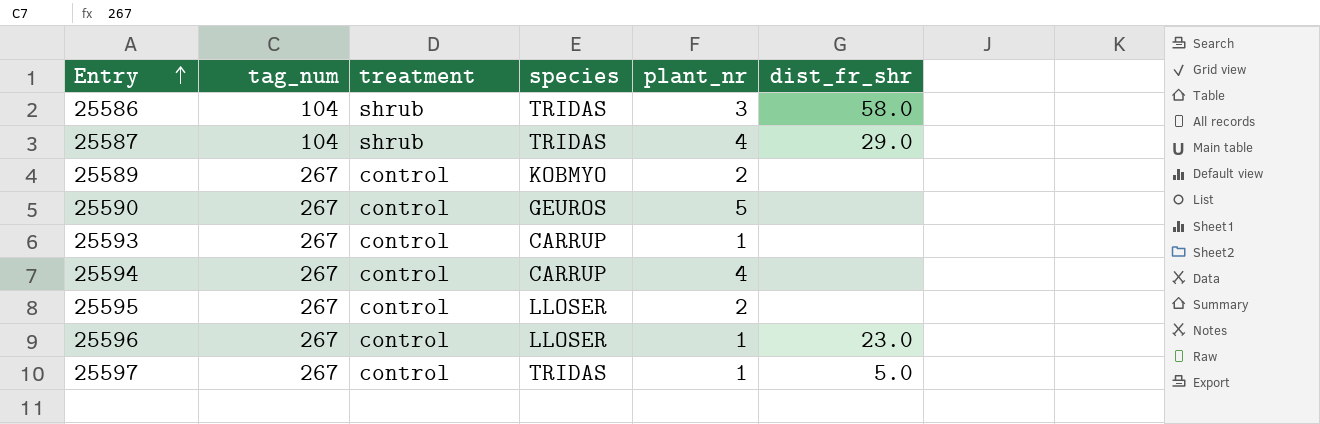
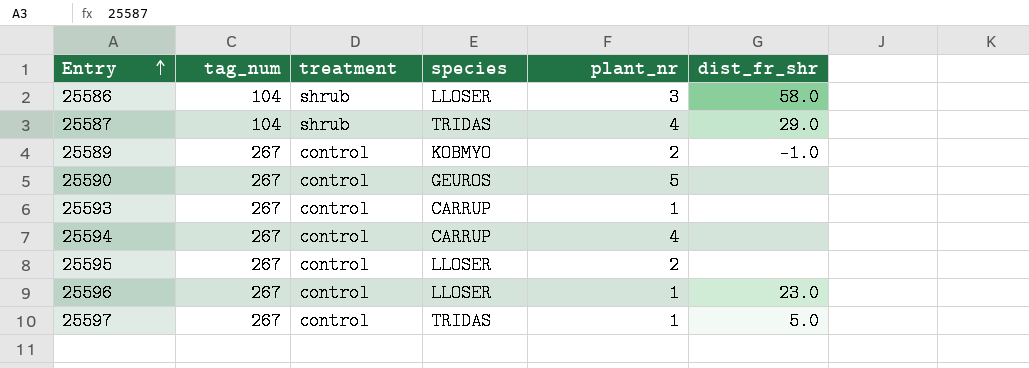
25586 | species: TRIDAS -> LLOSER
25589 | dist_fr_shr: none -> -1.0

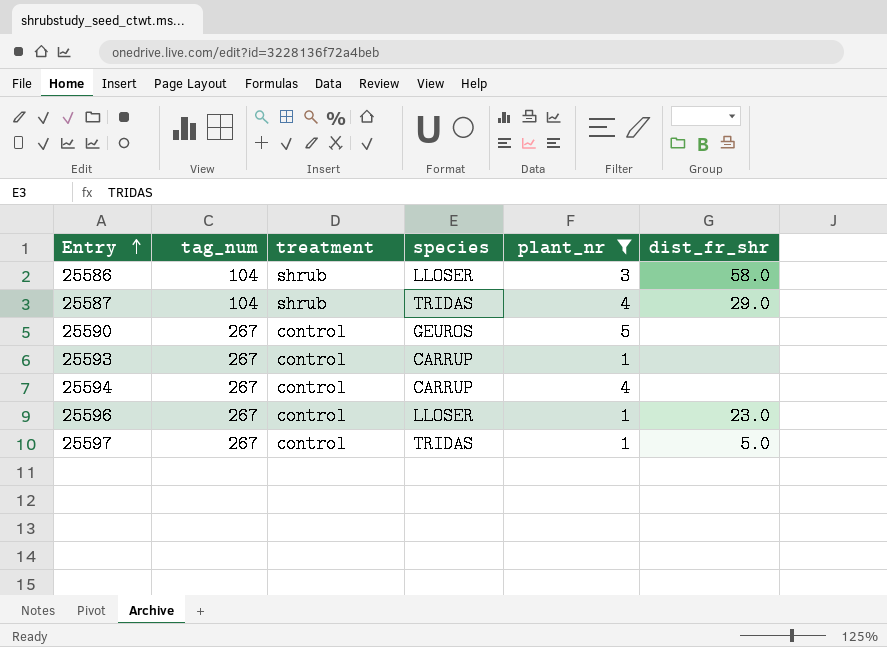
filter: none -> plant_nr != 2

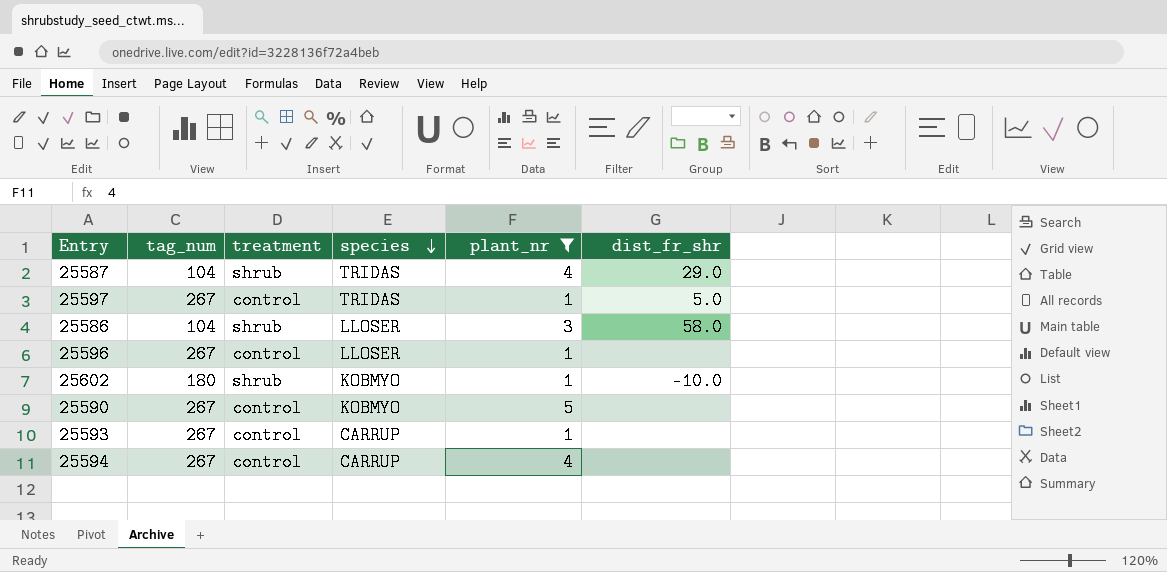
row order: Entry ascending -> species descending
25596 | dist_fr_shr: 23.0 -> none
row 25602: none -> 180 | shrub | KOBMYO | 1 | -10.0
25590 | species: GEUROS -> KOBMYO

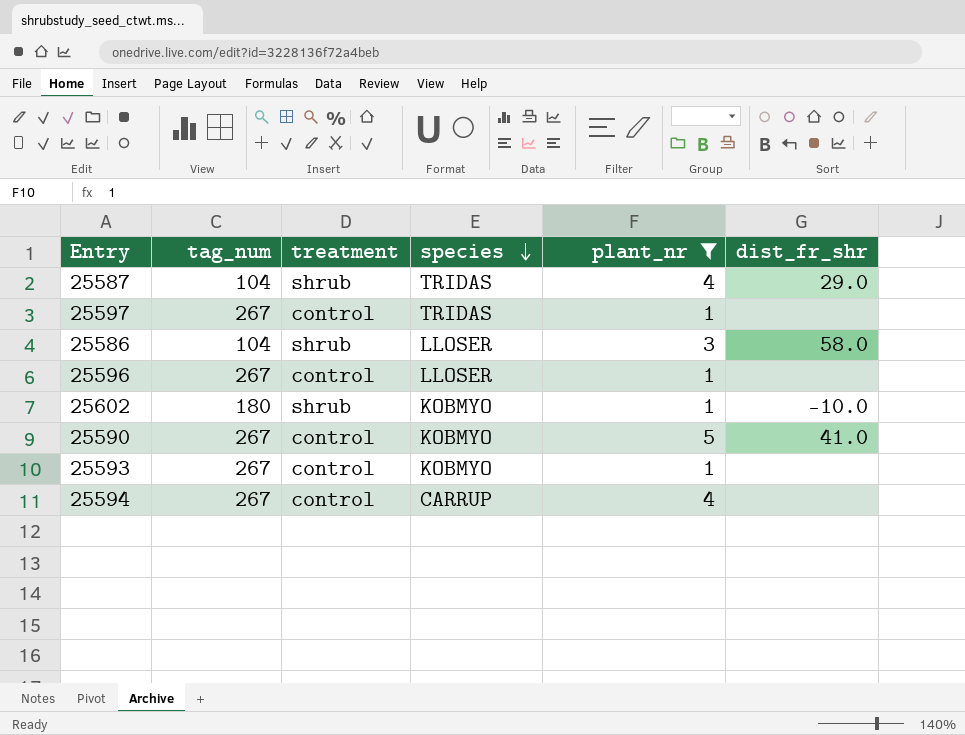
25597 | dist_fr_shr: 5.0 -> none
25590 | dist_fr_shr: none -> 41.0
25593 | species: CARRUP -> KOBMYO

